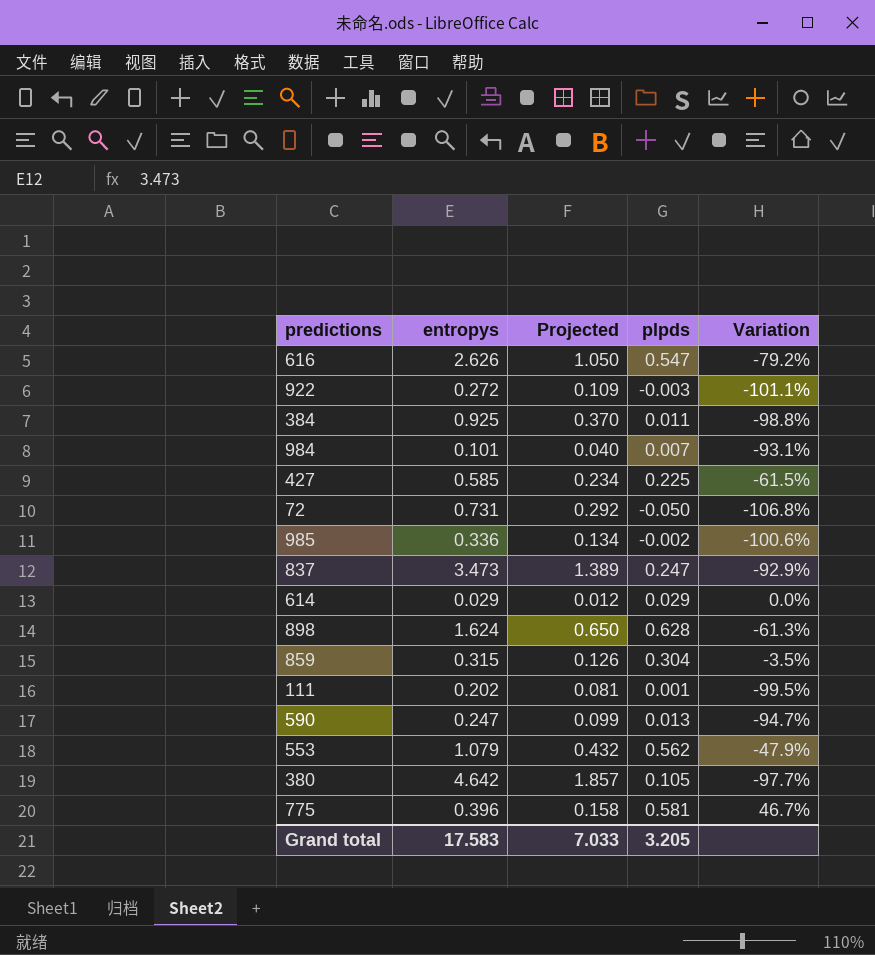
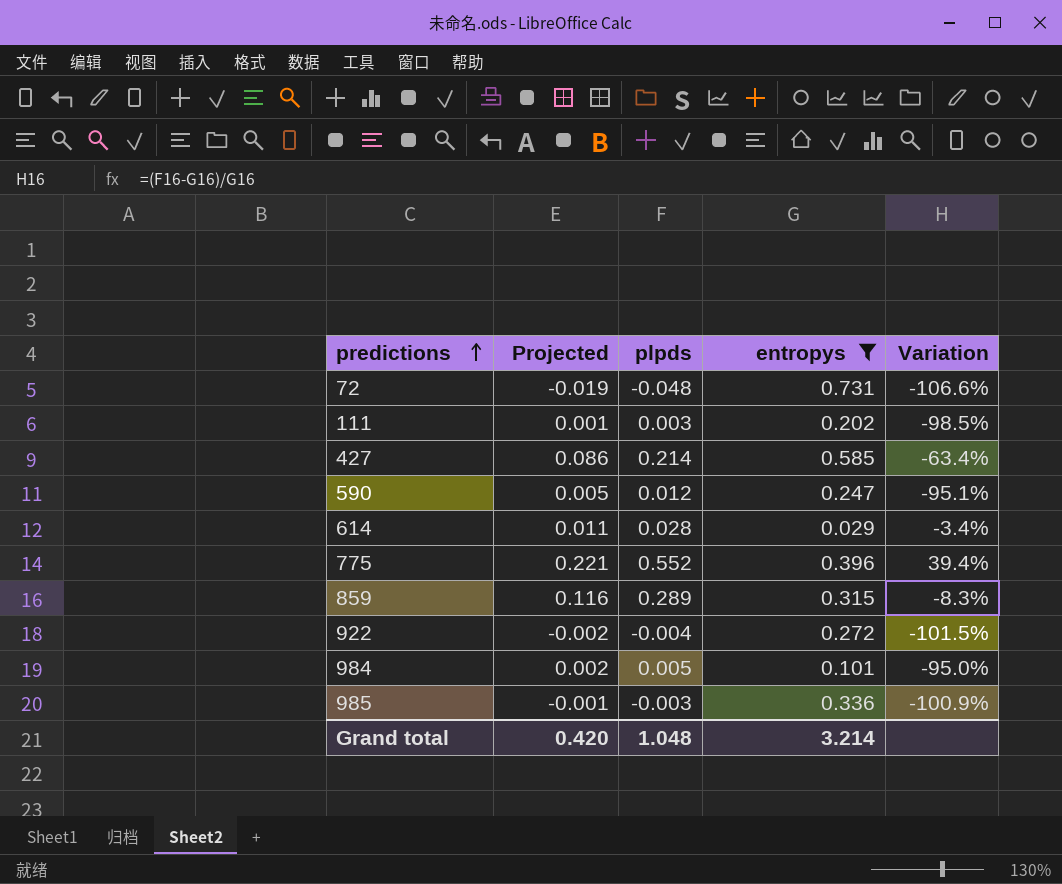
filter: none -> entropys <= 0.731
row order: none -> predictions ascending
column Projected | formula: [entropys] * 0.4 -> [plpds] * 0.4
column entropys | position: 2 -> 4
72 | plpds: -0.050 -> -0.048
72 | Variation: -106.8% -> -106.6%
111 | plpds: 0.001 -> 0.003
111 | Variation: -99.5% -> -98.5%
427 | plpds: 0.225 -> 0.214
427 | Variation: -61.5% -> -63.4%
590 | plpds: 0.013 -> 0.012
590 | Variation: -94.7% -> -95.1%
614 | plpds: 0.029 -> 0.028
614 | Variation: 0.0% -> -3.4%
775 | plpds: 0.581 -> 0.552
775 | Variation: 46.7% -> 39.4%
859 | plpds: 0.304 -> 0.289
859 | Variation: -3.5% -> -8.3%
922 | plpds: -0.003 -> -0.004
922 | Variation: -101.1% -> -101.5%
984 | plpds: 0.007 -> 0.005
984 | Variation: -93.1% -> -95.0%
985 | plpds: -0.002 -> -0.003
985 | Variation: -100.6% -> -100.9%
Grand total | Projected: 7.033 -> 0.420
Grand total | plpds: 3.205 -> 1.048
Grand total | entropys: 17.583 -> 3.214

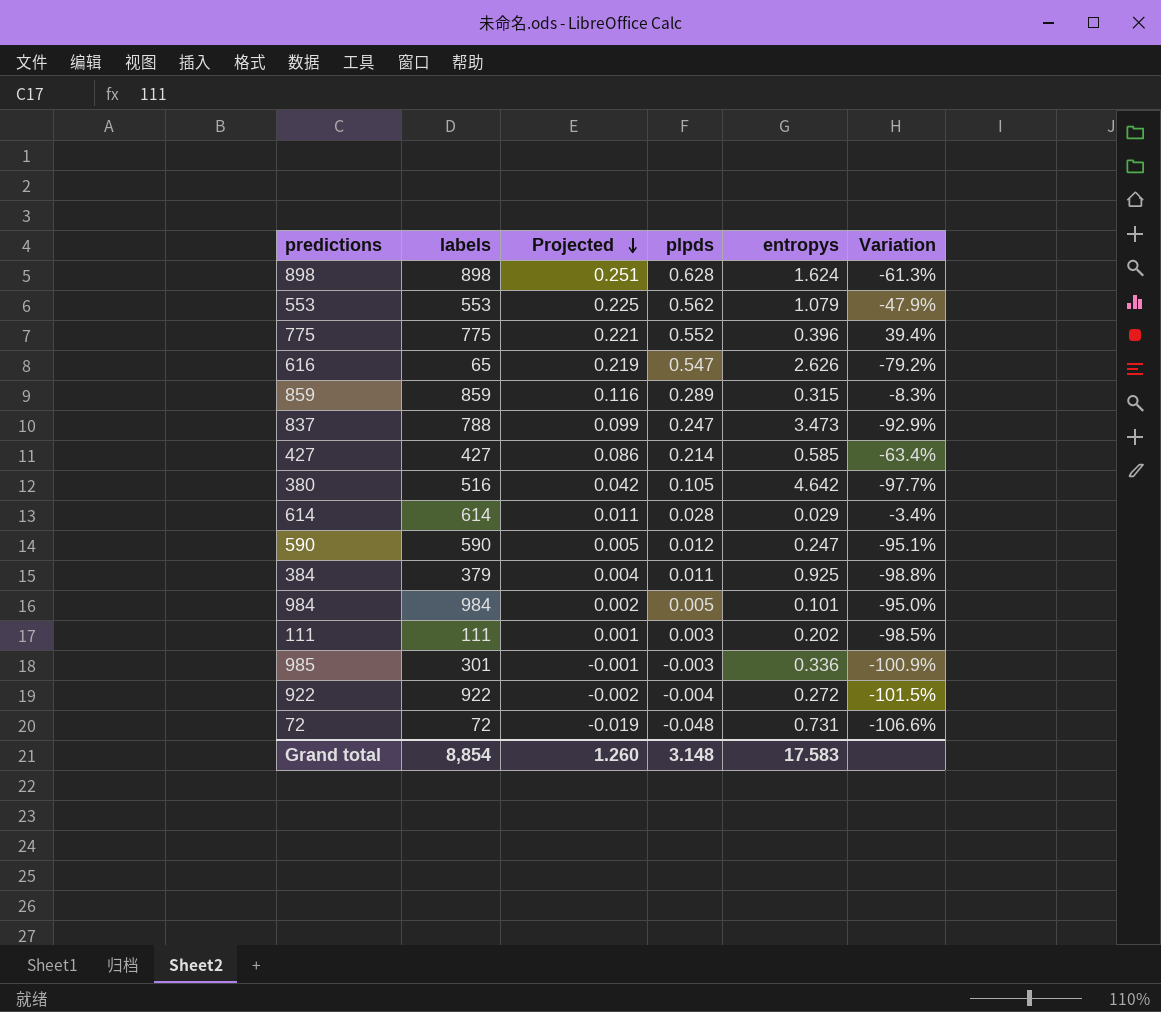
filter: entropys <= 0.731 -> none
row order: predictions ascending -> Projected descending
column labels | position: none -> 2
Grand total | Projected: 0.420 -> 1.260
Grand total | plpds: 1.048 -> 3.148
Grand total | entropys: 3.214 -> 17.583

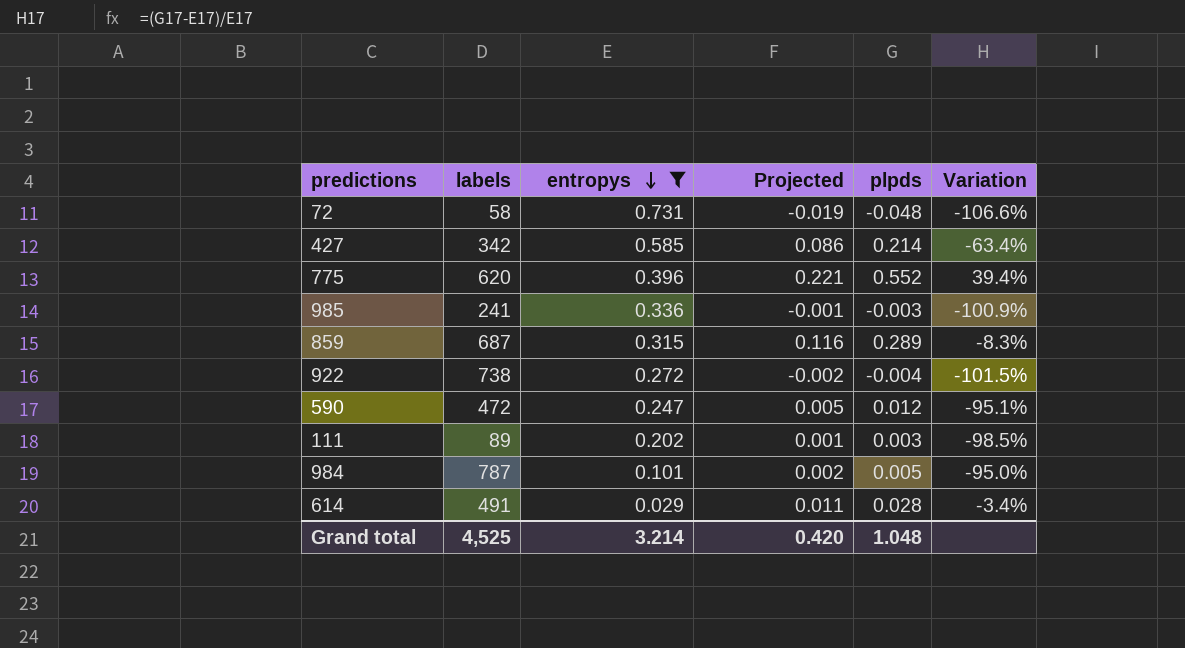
filter: none -> entropys <= 0.731
row order: Projected descending -> entropys descending
column entropys | position: 5 -> 3
72 | labels: 72 -> 58
427 | labels: 427 -> 342
775 | labels: 775 -> 620
985 | labels: 301 -> 241
859 | labels: 859 -> 687
922 | labels: 922 -> 738
590 | labels: 590 -> 472
111 | labels: 111 -> 89
984 | labels: 984 -> 787
614 | labels: 614 -> 491
Grand total | labels: 8,854 -> 4,525
Grand total | entropys: 17.583 -> 3.214
Grand total | Projected: 1.260 -> 0.420
Grand total | plpds: 3.148 -> 1.048

